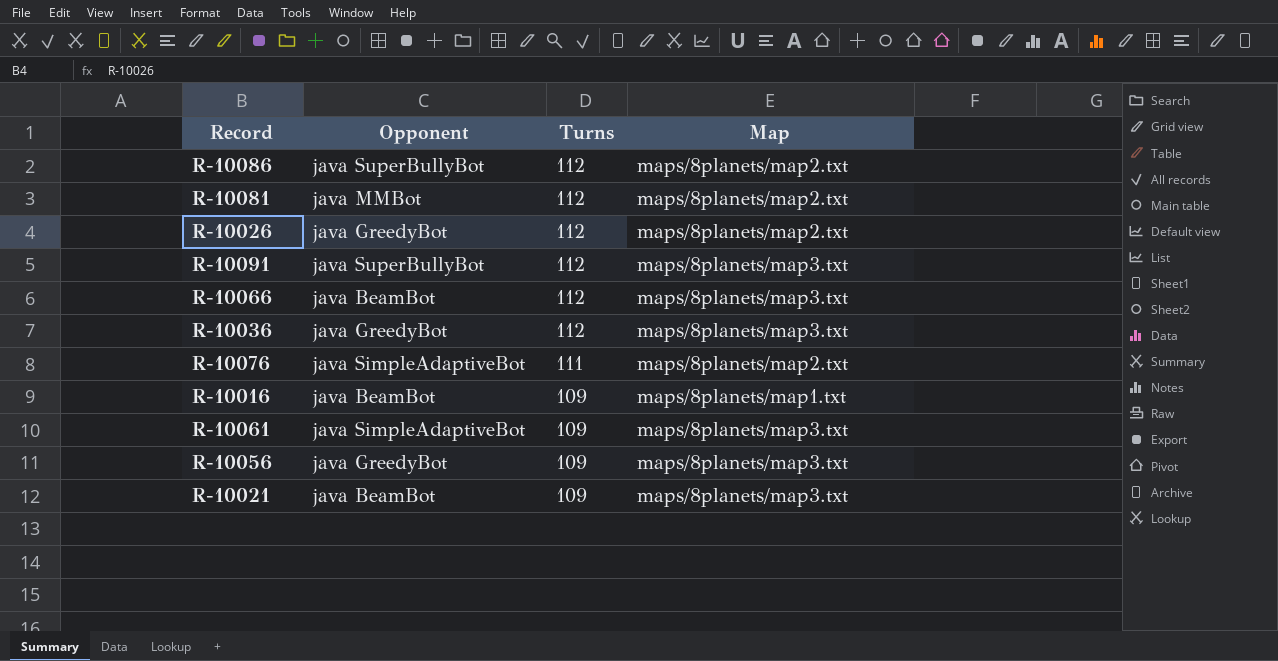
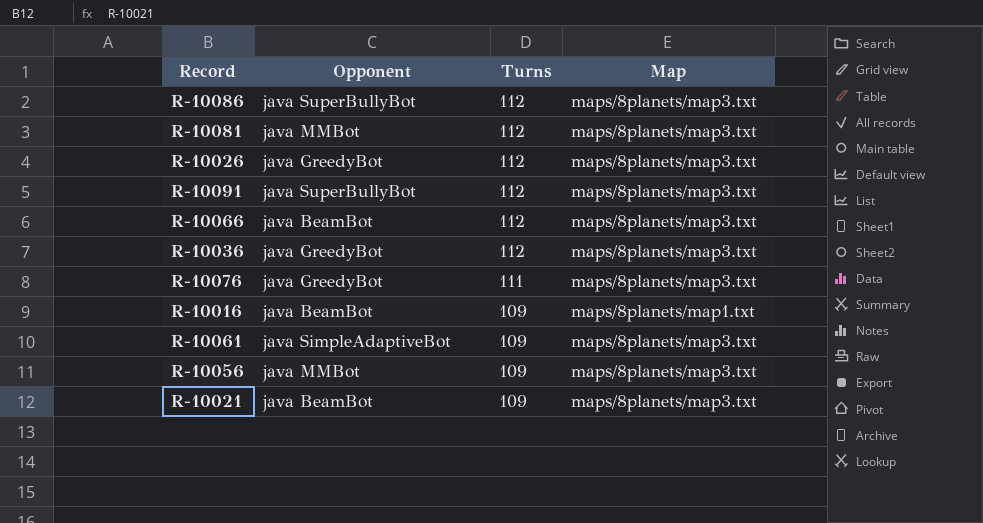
R-10086 | Map: maps/8planets/map2.txt -> maps/8planets/map3.txt
R-10081 | Map: maps/8planets/map2.txt -> maps/8planets/map3.txt
R-10026 | Map: maps/8planets/map2.txt -> maps/8planets/map3.txt
R-10076 | Opponent: java SimpleAdaptiveBot -> java GreedyBot
R-10076 | Map: maps/8planets/map2.txt -> maps/8planets/map3.txt
R-10056 | Opponent: java GreedyBot -> java MMBot

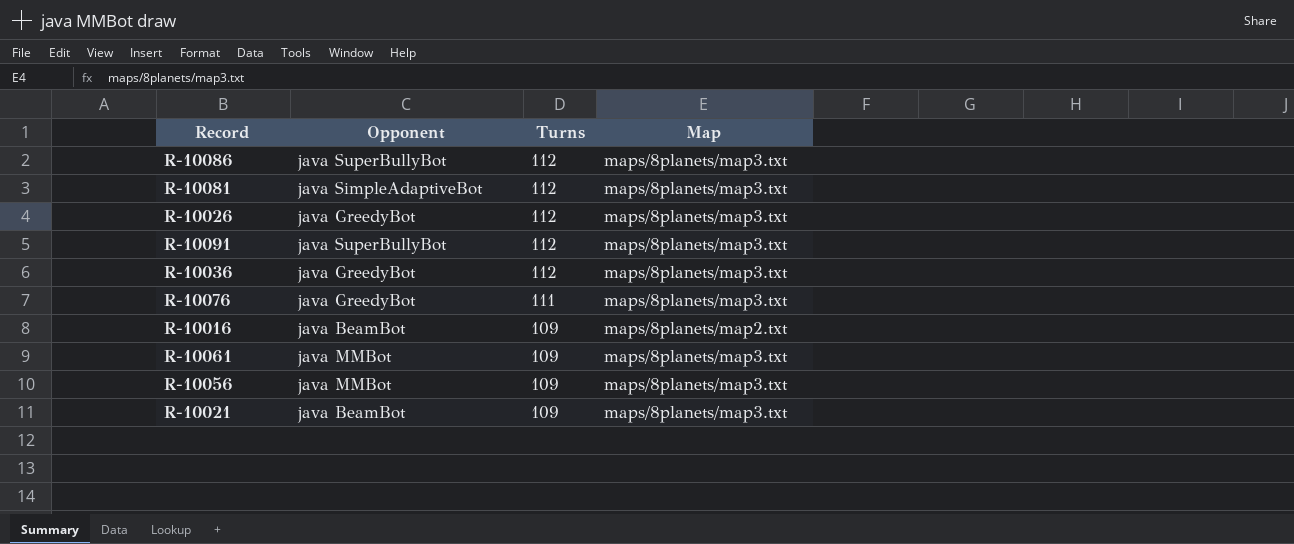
row R-10066: java BeamBot | 112 | maps/8planets/map3.txt -> none
R-10081 | Opponent: java MMBot -> java SimpleAdaptiveBot
R-10016 | Map: maps/8planets/map1.txt -> maps/8planets/map2.txt
R-10061 | Opponent: java SimpleAdaptiveBot -> java MMBot

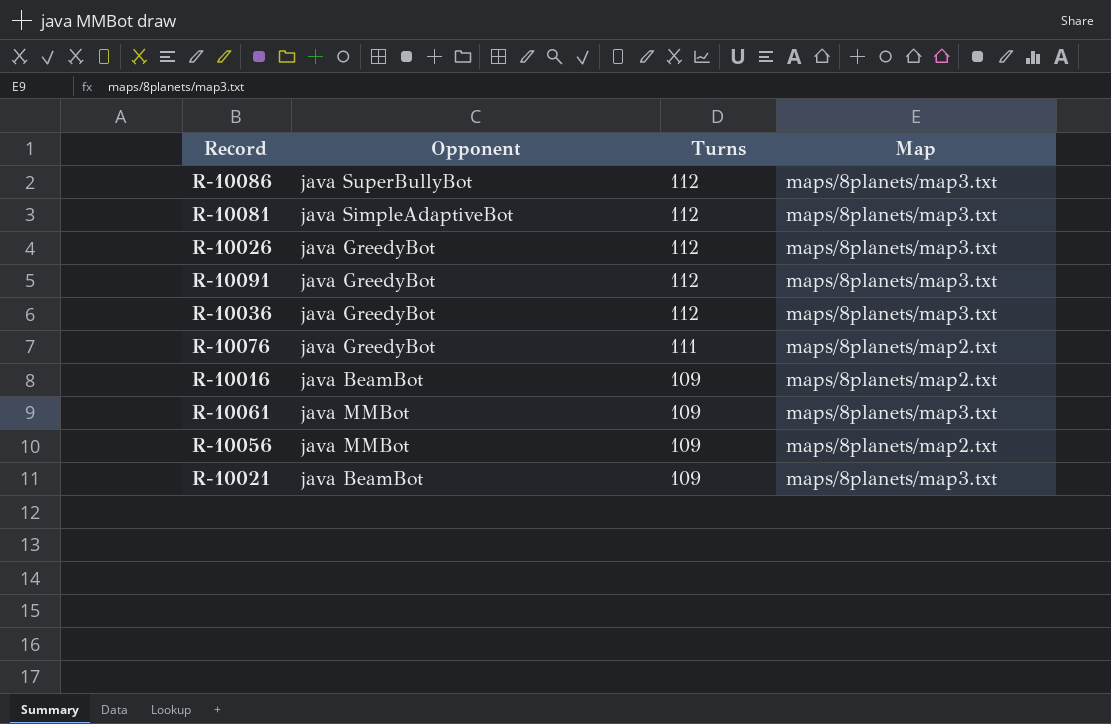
R-10091 | Opponent: java SuperBullyBot -> java GreedyBot
R-10076 | Map: maps/8planets/map3.txt -> maps/8planets/map2.txt
R-10056 | Map: maps/8planets/map3.txt -> maps/8planets/map2.txt

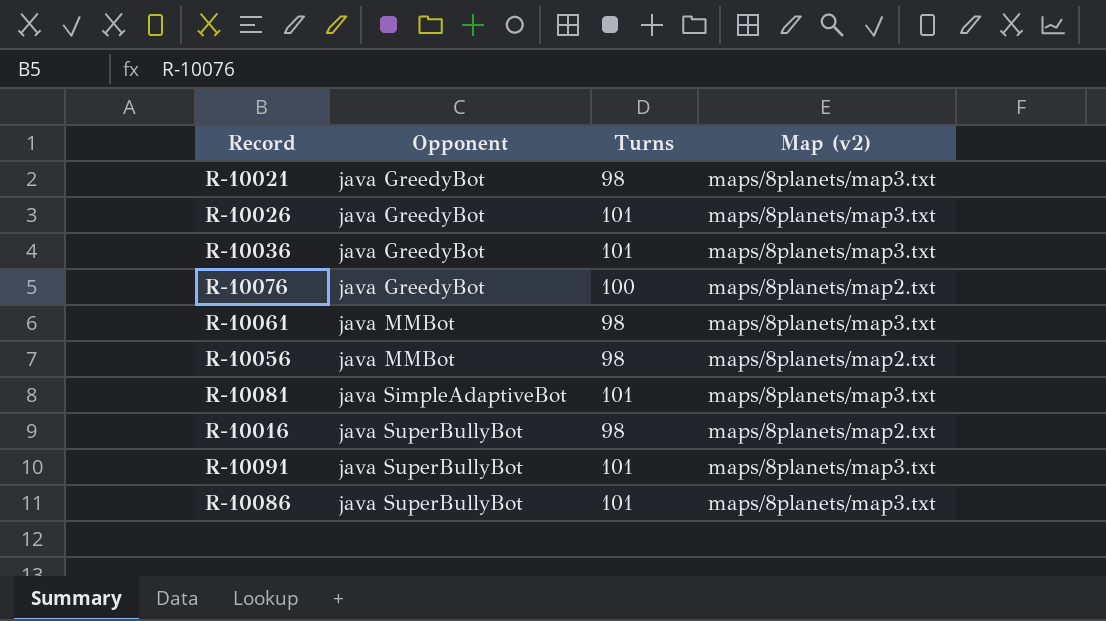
row order: Turns descending -> Opponent ascending
column name: Map -> Map (v2)
R-10021 | Opponent: java BeamBot -> java GreedyBot
R-10021 | Turns: 109 -> 98
R-10026 | Turns: 112 -> 101
R-10036 | Turns: 112 -> 101
R-10076 | Turns: 111 -> 100
R-10061 | Turns: 109 -> 98
R-10056 | Turns: 109 -> 98
R-10081 | Turns: 112 -> 101
R-10016 | Opponent: java BeamBot -> java SuperBullyBot
R-10016 | Turns: 109 -> 98
R-10091 | Opponent: java GreedyBot -> java SuperBullyBot
R-10091 | Turns: 112 -> 101
R-10086 | Turns: 112 -> 101

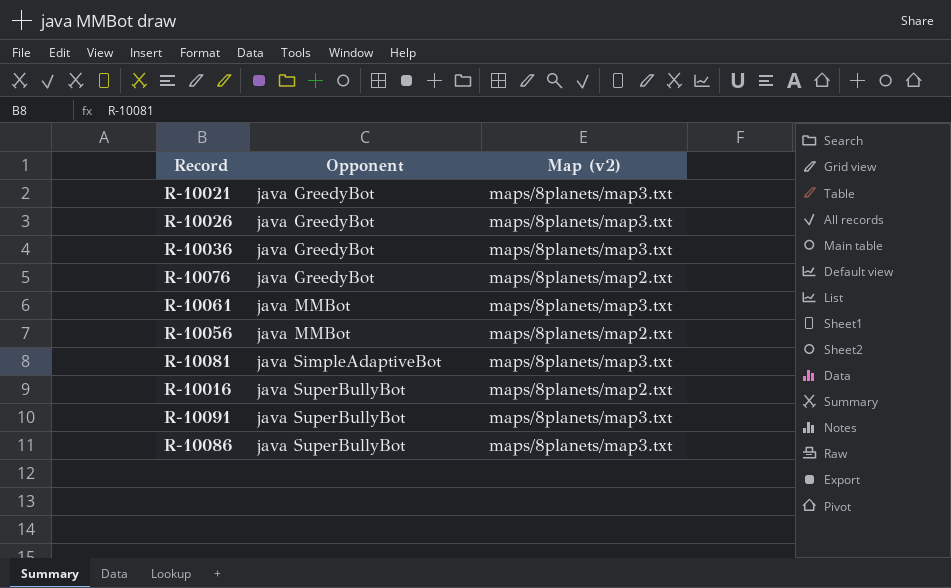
column Turns | position: 3 -> none

